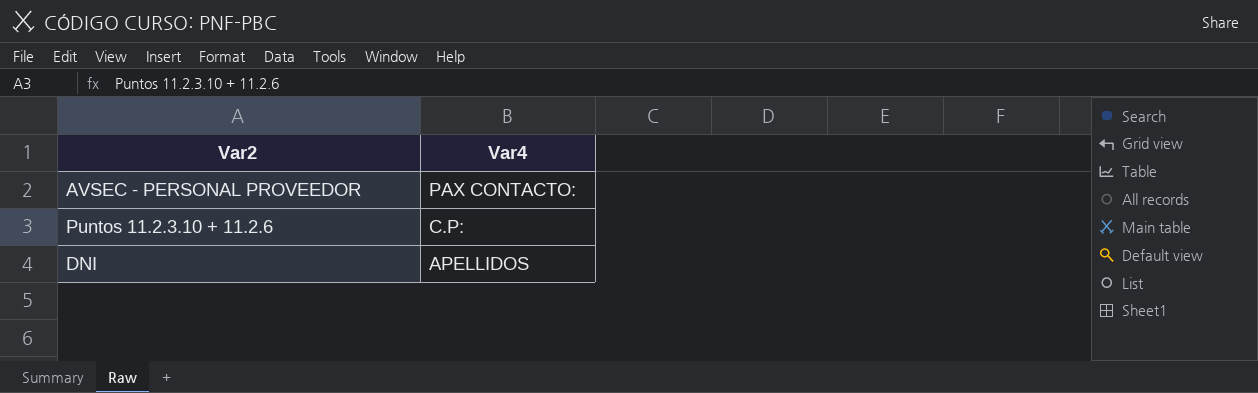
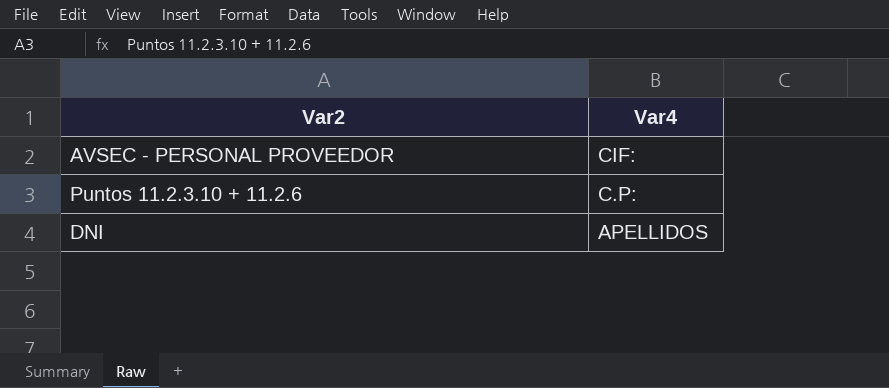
AVSEC - PERSONAL PROVEEDOR | Var4: PAX CONTACTO: -> CIF:

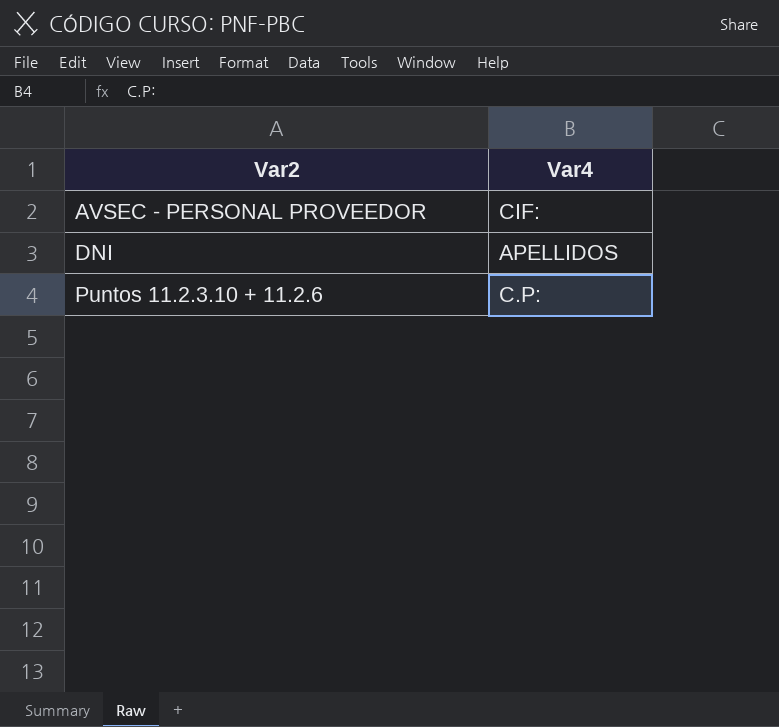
row order: Var4 descending -> Var2 ascending

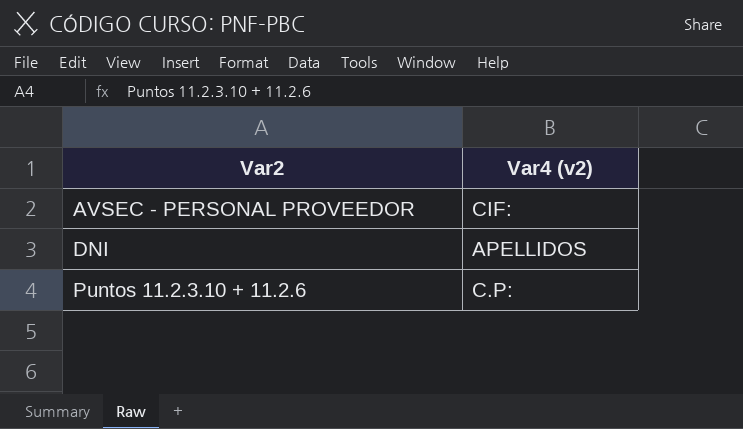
column name: Var4 -> Var4 (v2)

